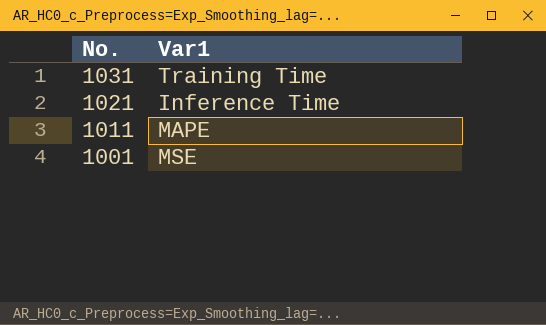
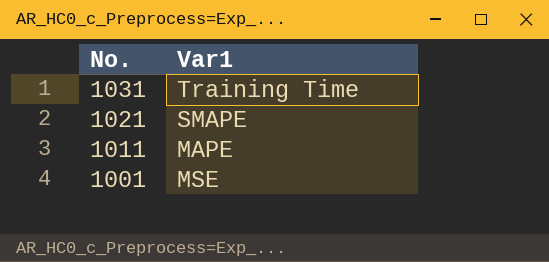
1021 | Var1: Inference Time -> SMAPE

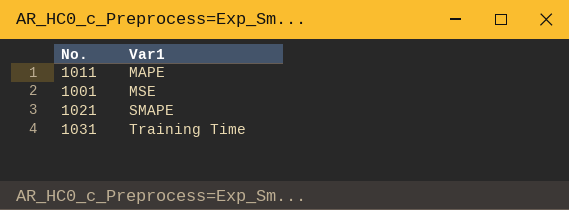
row order: No. descending -> Var1 ascending

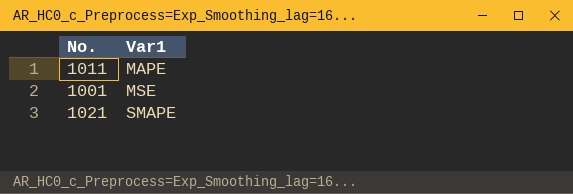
row 1031: Training Time -> none

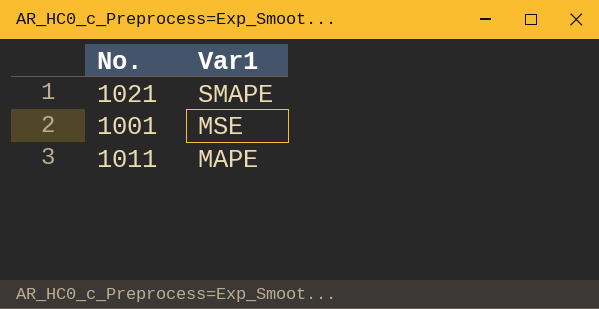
row order: Var1 ascending -> Var1 descending

